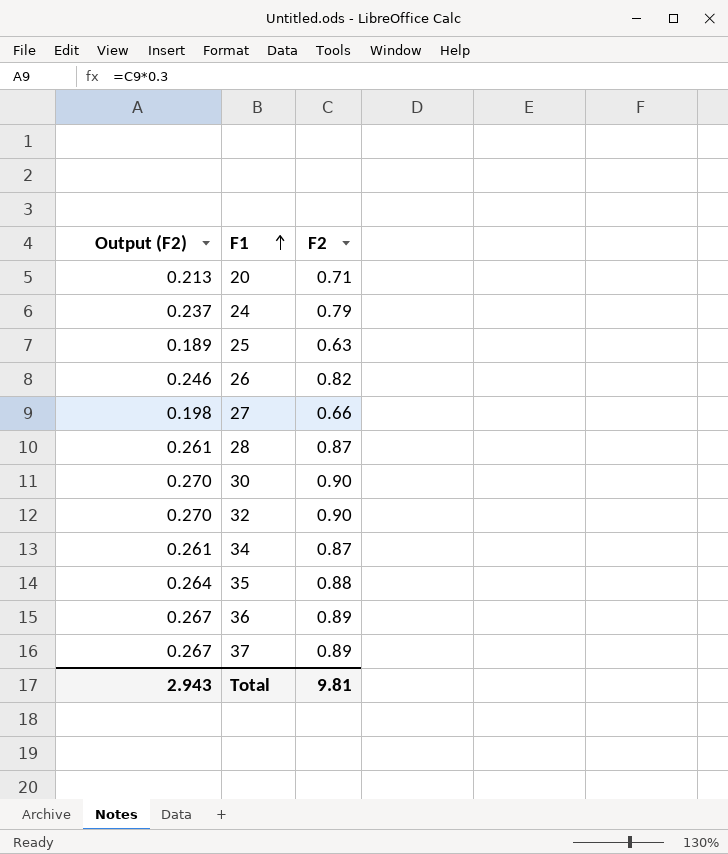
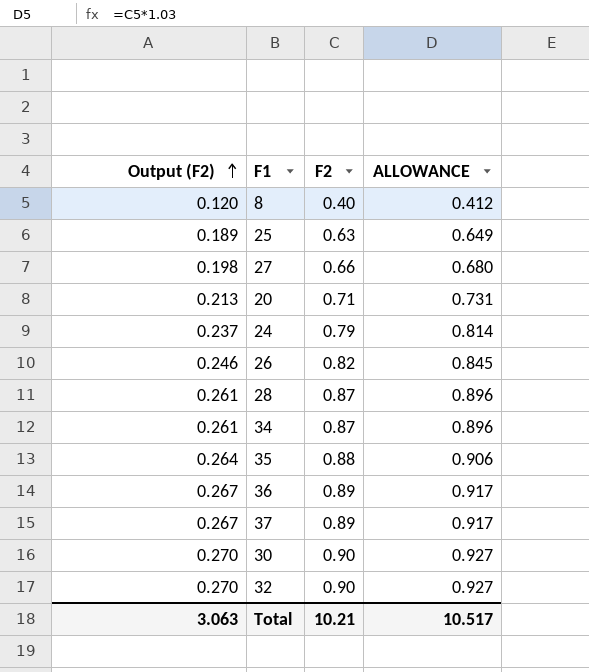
row order: F1 ascending -> Output (F2) ascending
column ALLOWANCE | formula: none -> [F2] * 1.03
row 8: none -> 0.120 | 0.40 | 0.412
Total | Output (F2): 2.943 -> 3.063
Total | F2: 9.81 -> 10.21

